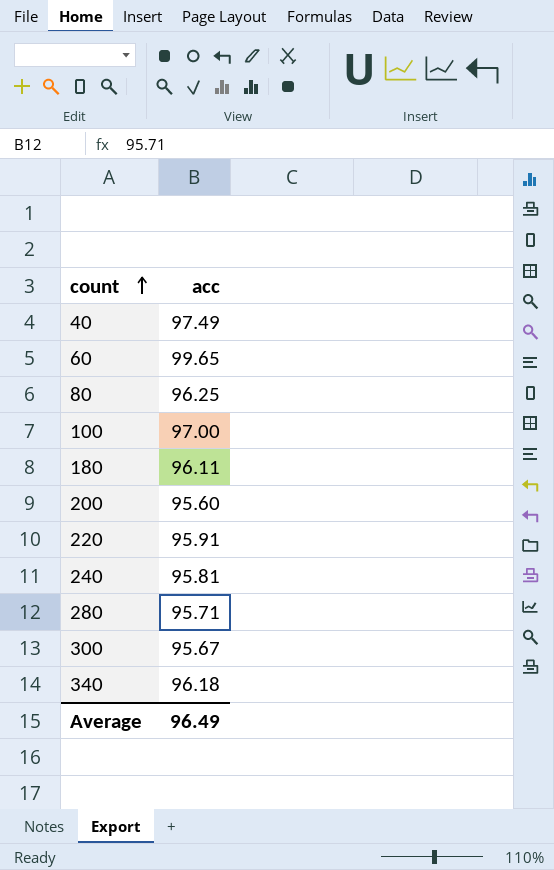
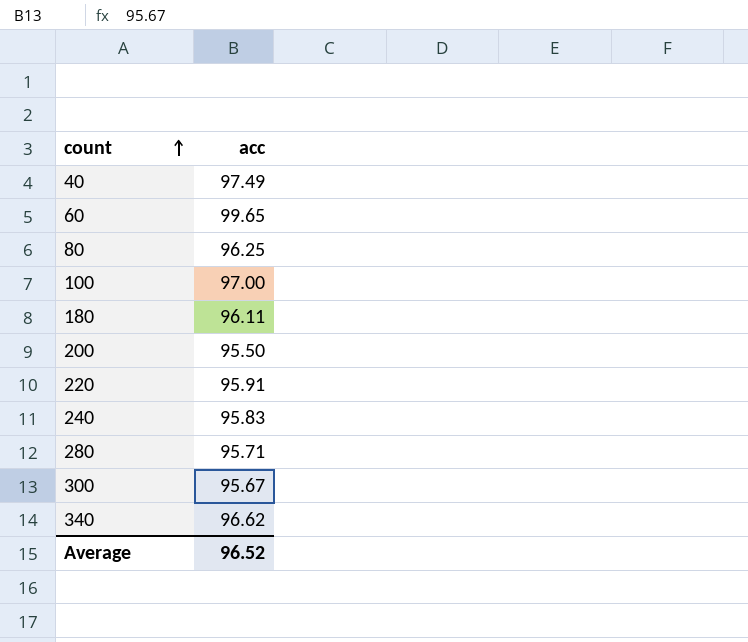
200 | acc: 95.60 -> 95.50
240 | acc: 95.81 -> 95.83
340 | acc: 96.18 -> 96.62
Average | acc: 96.49 -> 96.52

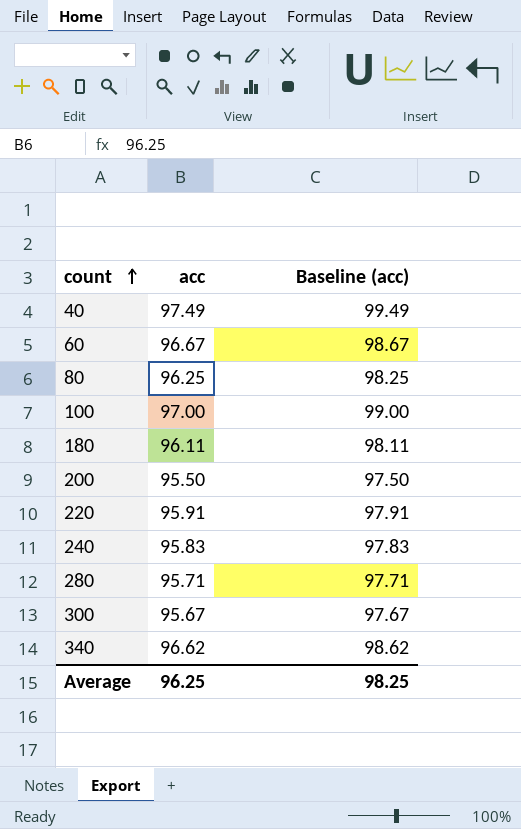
column Baseline (acc) | formula: none -> [acc] + 2
60 | acc: 99.65 -> 96.67
Average | acc: 96.52 -> 96.25

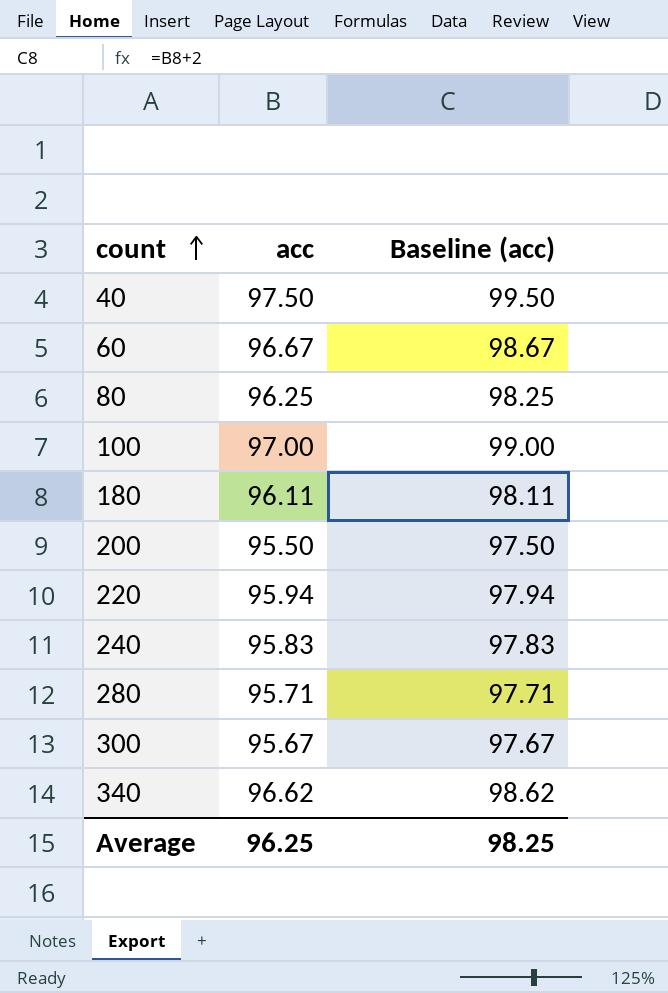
40 | acc: 97.49 -> 97.50
40 | Baseline (acc): 99.49 -> 99.50
220 | acc: 95.91 -> 95.94
220 | Baseline (acc): 97.91 -> 97.94

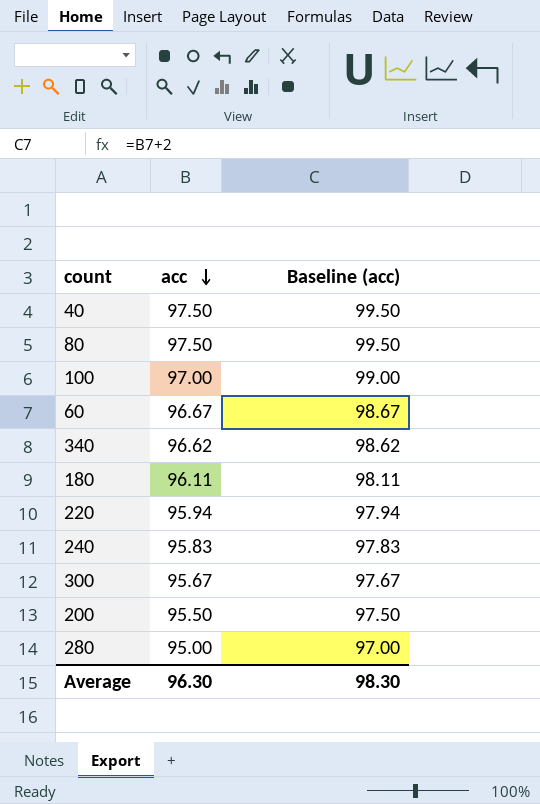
row order: count ascending -> acc descending
80 | acc: 96.25 -> 97.50
80 | Baseline (acc): 98.25 -> 99.50
280 | acc: 95.71 -> 95.00
280 | Baseline (acc): 97.71 -> 97.00
Average | acc: 96.25 -> 96.30
Average | Baseline (acc): 98.25 -> 98.30

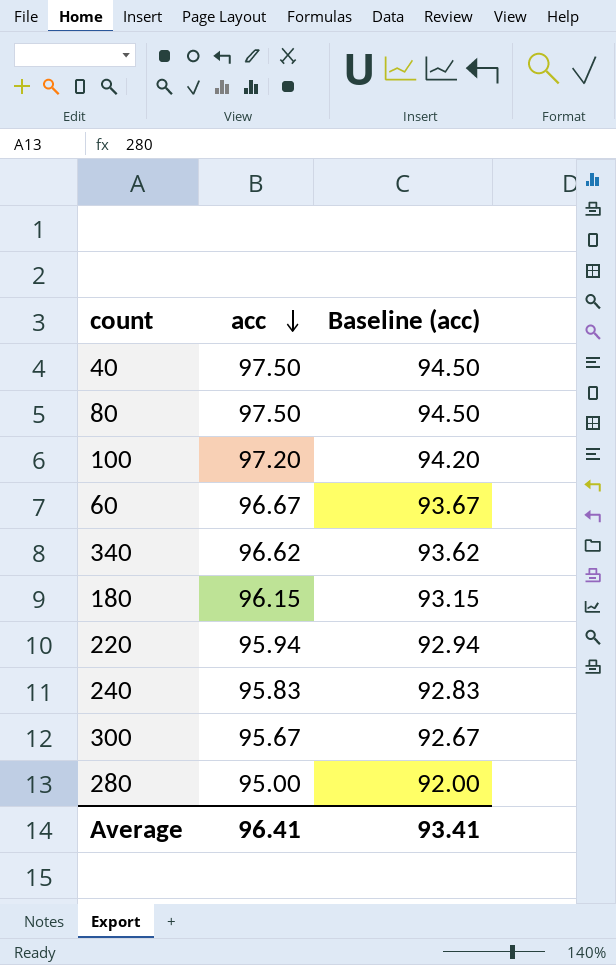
column Baseline (acc) | formula: [acc] + 2 -> [acc] - 3
row 200: 95.50 | 97.50 -> none
100 | acc: 97.00 -> 97.20
180 | acc: 96.11 -> 96.15
Average | acc: 96.30 -> 96.41
Average | Baseline (acc): 98.30 -> 93.41

